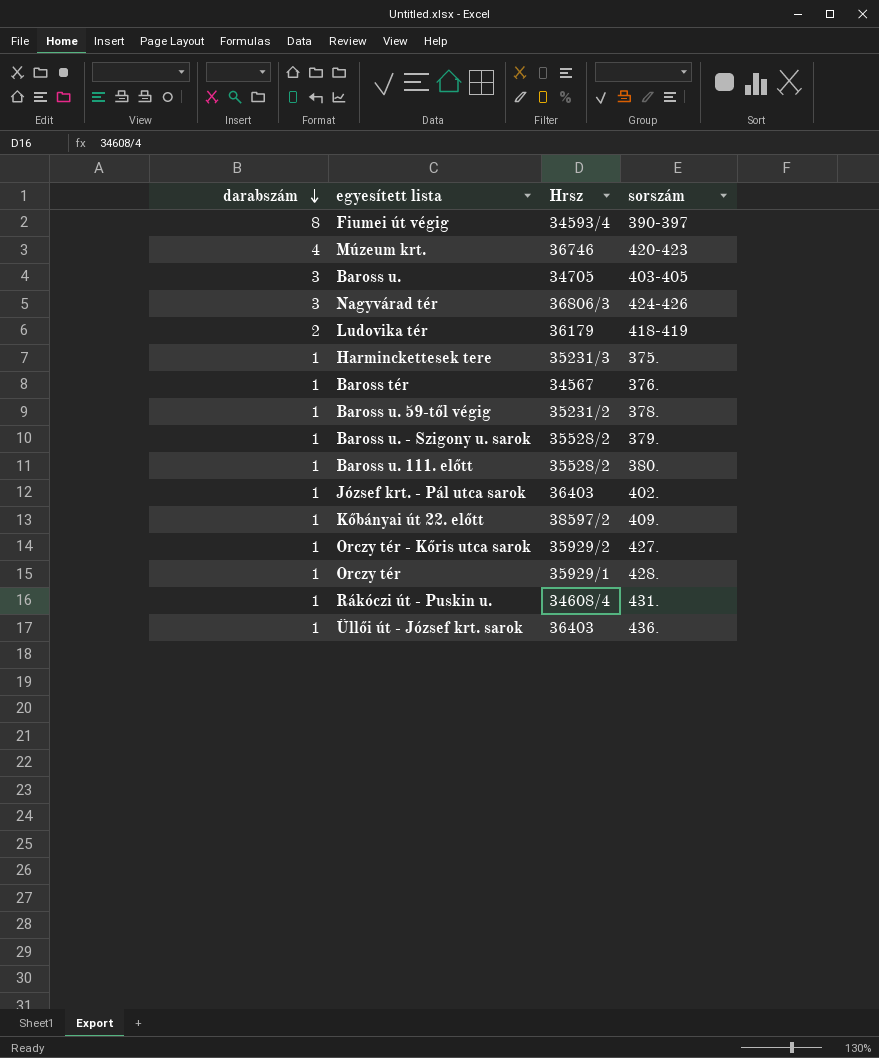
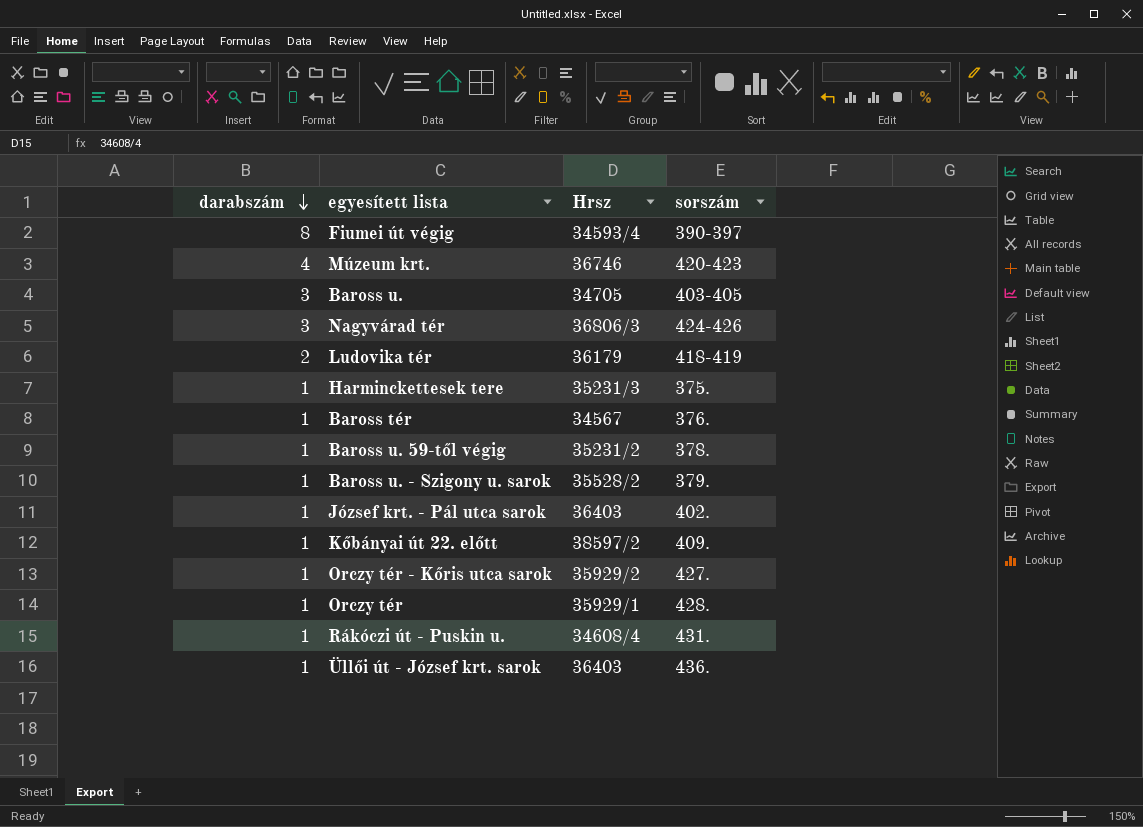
row Baross u. 111. előtt: 1 | 35528/2 | 380. -> none

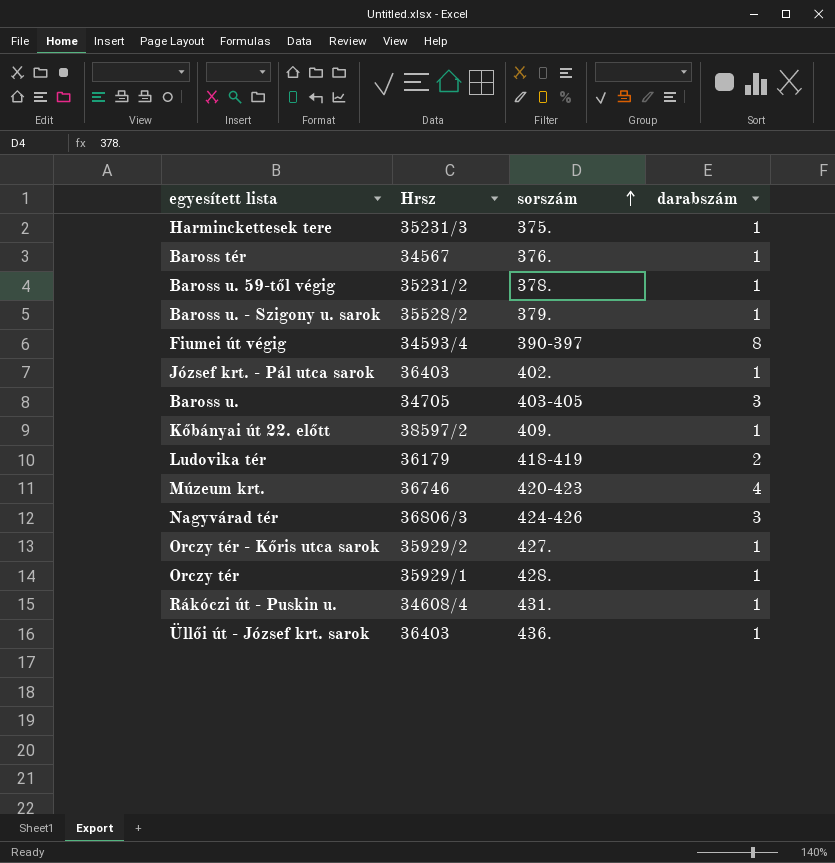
row order: darabszám descending -> sorszám ascending
column darabszám | position: 1 -> 4

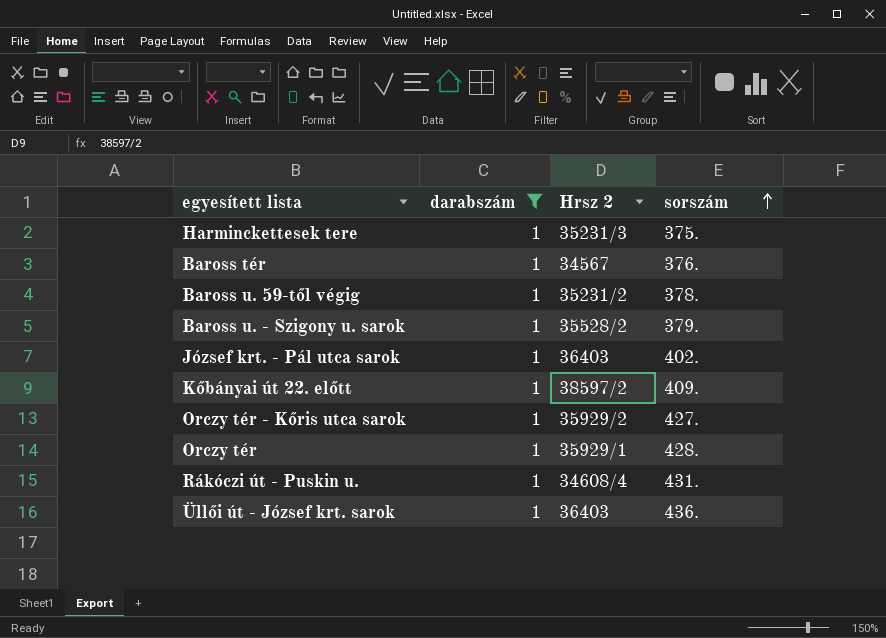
filter: none -> darabszám = 1
column darabszám | position: 4 -> 2
column name: Hrsz -> Hrsz 2

